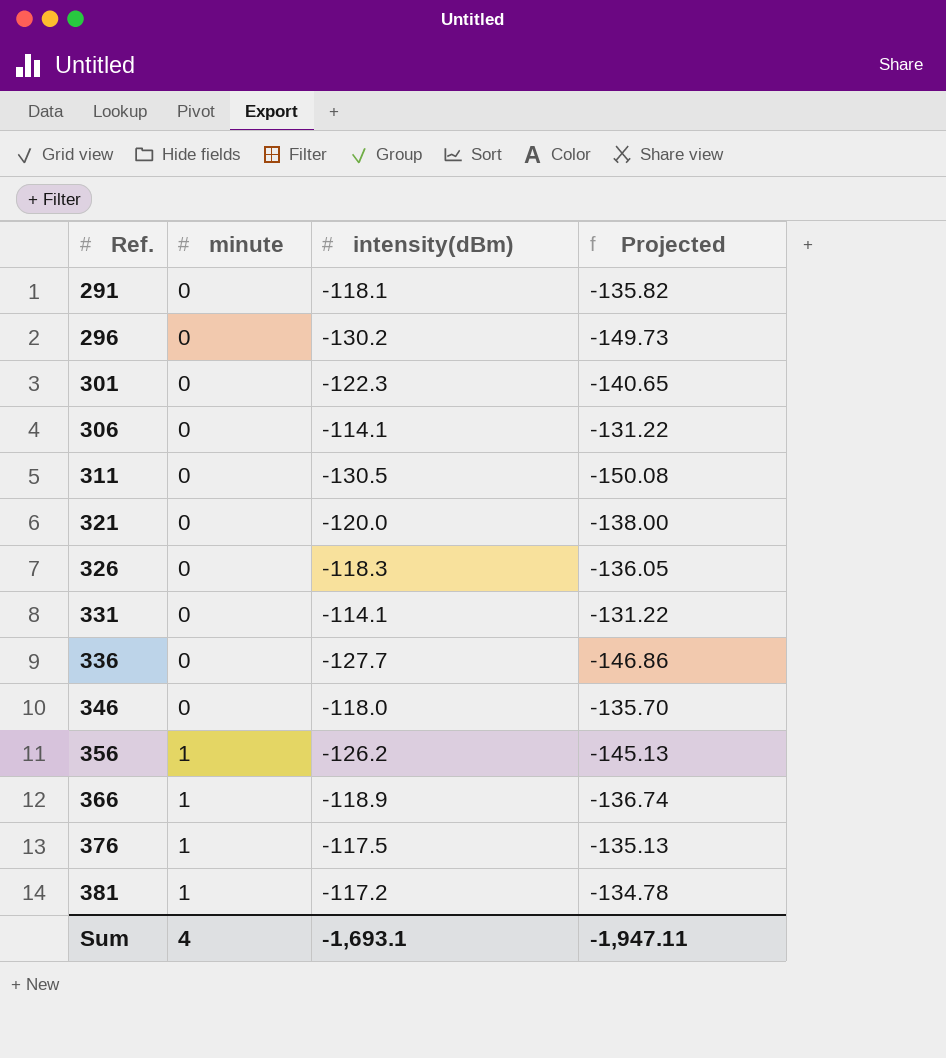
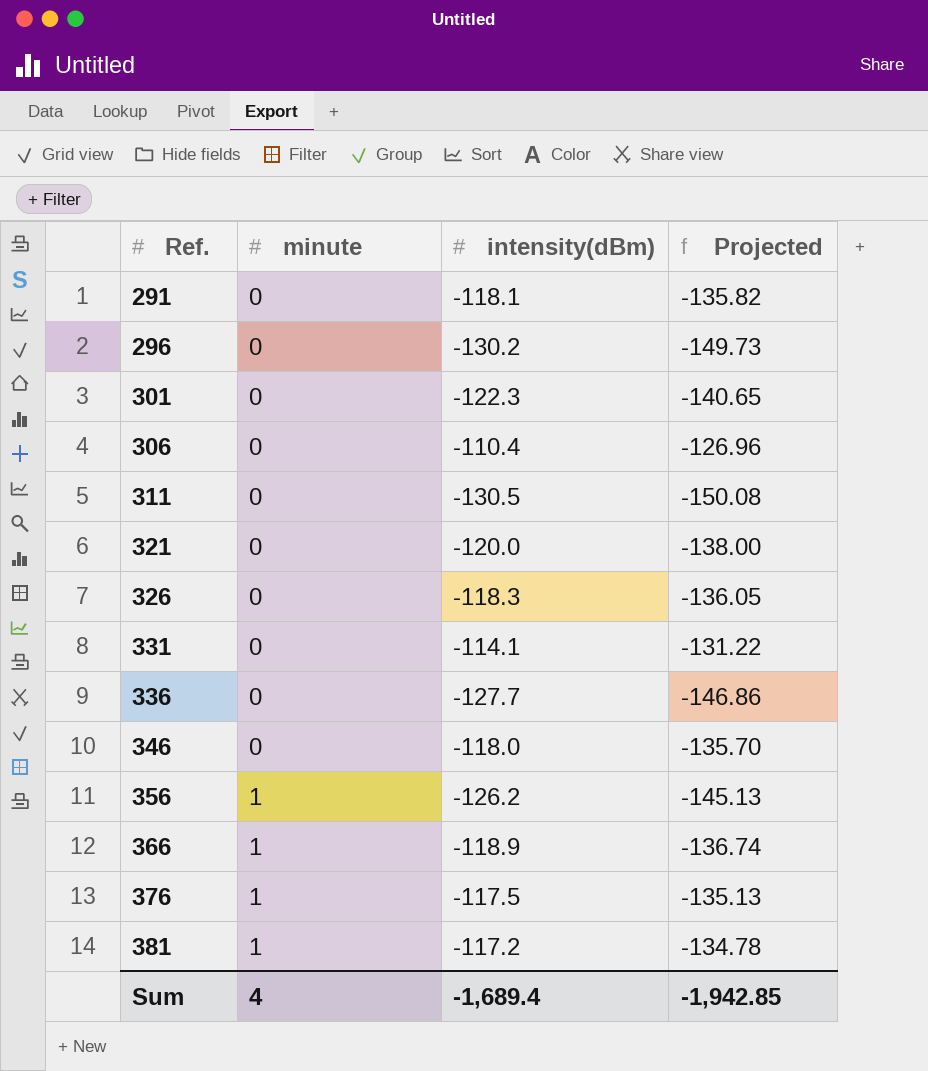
306 | intensity(dBm): -114.1 -> -110.4
306 | Projected: -131.22 -> -126.96
Sum | intensity(dBm): -1,693.1 -> -1,689.4
Sum | Projected: -1,947.11 -> -1,942.85

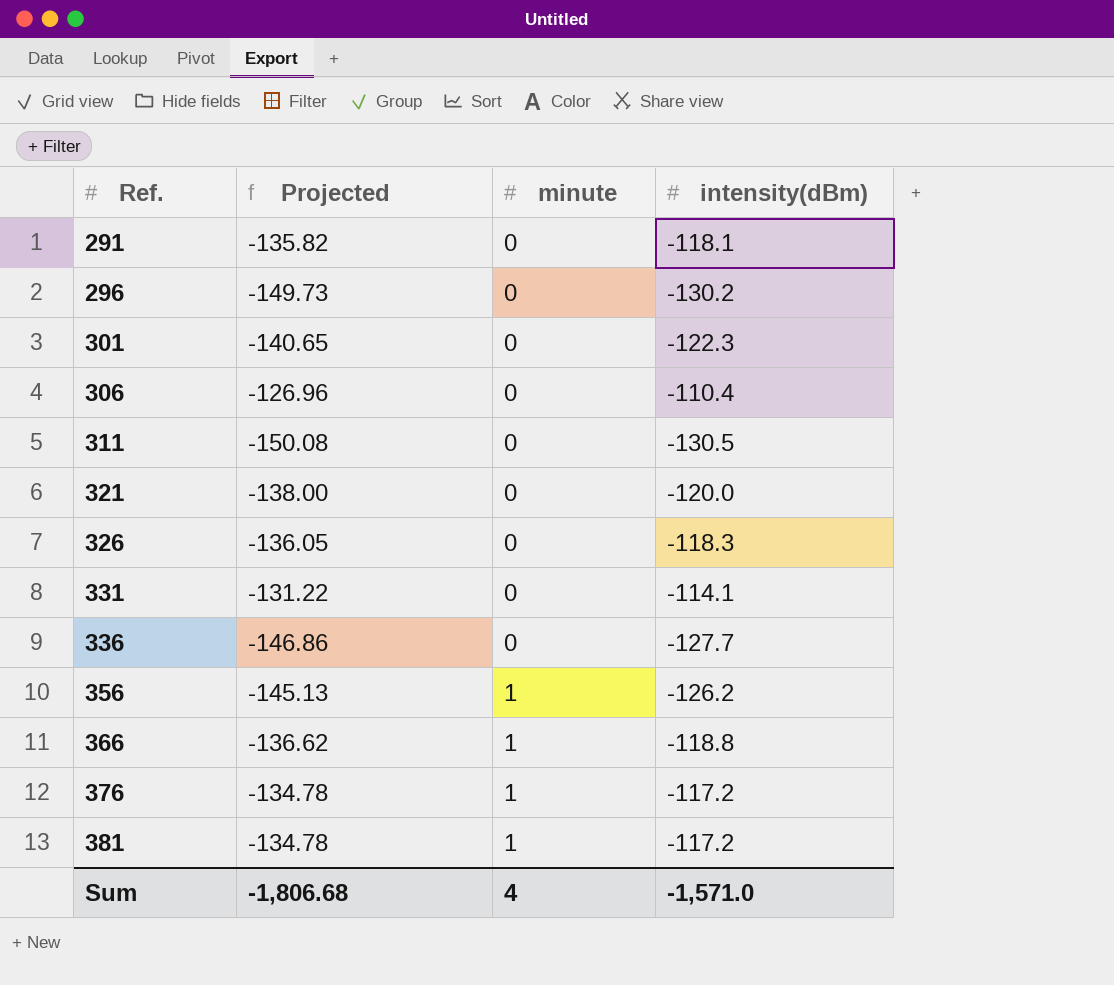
column Projected | position: 4 -> 2
row 346: 0 | -118.0 | -135.70 -> none
366 | Projected: -136.74 -> -136.62
366 | intensity(dBm): -118.9 -> -118.8
376 | Projected: -135.13 -> -134.78
376 | intensity(dBm): -117.5 -> -117.2
Sum | Projected: -1,942.85 -> -1,806.68
Sum | intensity(dBm): -1,689.4 -> -1,571.0

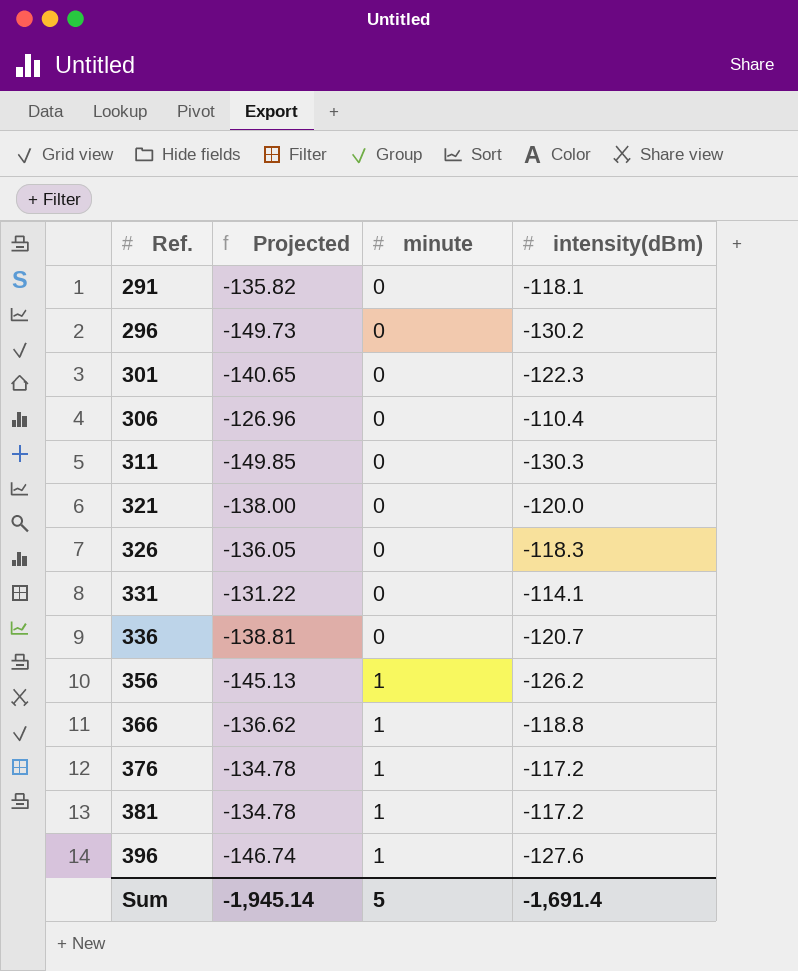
311 | Projected: -150.08 -> -149.85
311 | intensity(dBm): -130.5 -> -130.3
336 | Projected: -146.86 -> -138.81
336 | intensity(dBm): -127.7 -> -120.7
row 396: none -> -146.74 | 1 | -127.6
Sum | Projected: -1,806.68 -> -1,945.14
Sum | minute: 4 -> 5
Sum | intensity(dBm): -1,571.0 -> -1,691.4

